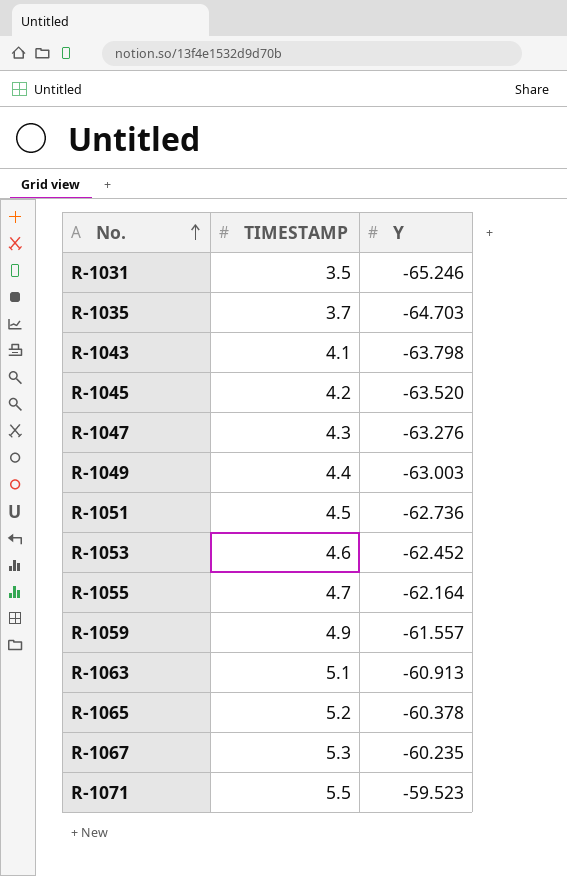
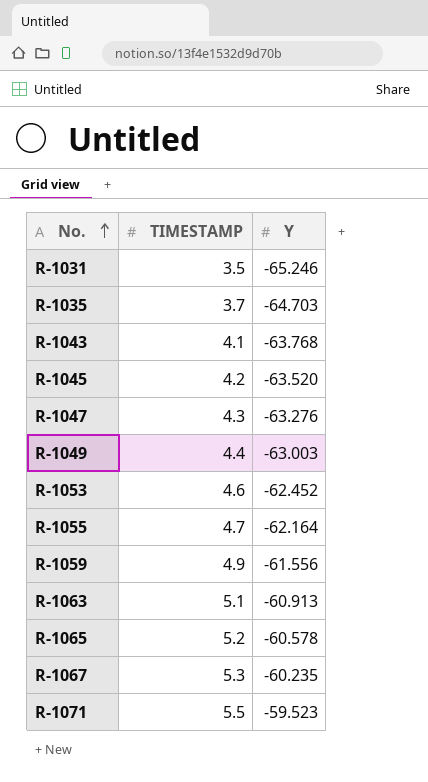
row R-1051: 4.5 | -62.736 -> none
R-1043 | Y: -63.798 -> -63.768
R-1059 | Y: -61.557 -> -61.556
R-1065 | Y: -60.378 -> -60.578

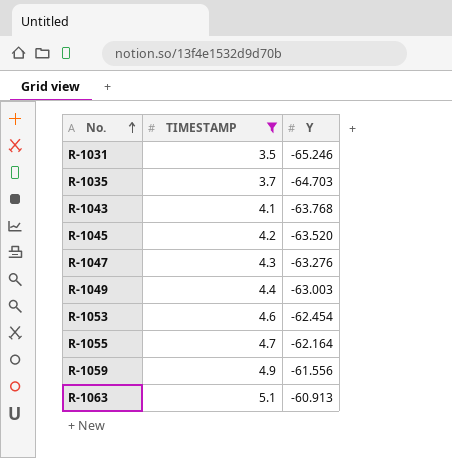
filter: none -> TIMESTAMP <= 5.1
R-1053 | Y: -62.452 -> -62.454

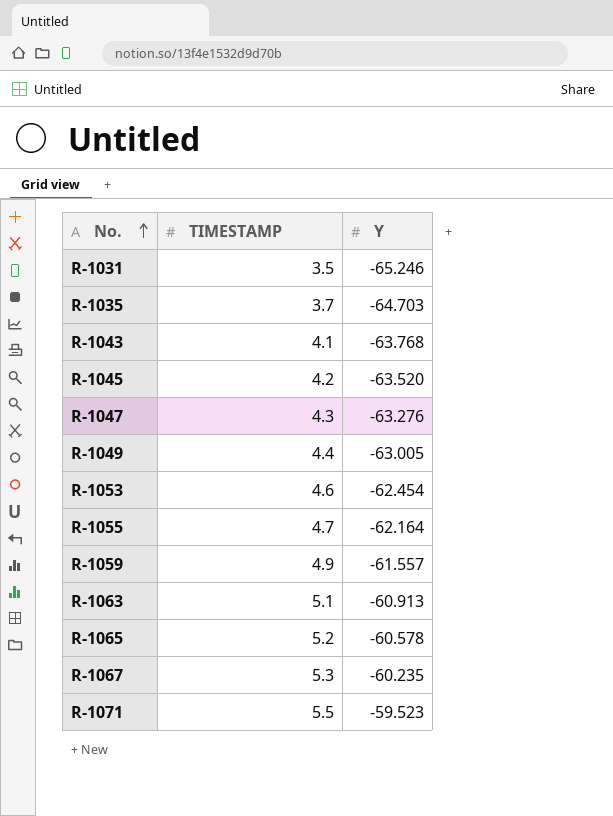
filter: TIMESTAMP <= 5.1 -> none
R-1049 | Y: -63.003 -> -63.005
R-1059 | Y: -61.556 -> -61.557

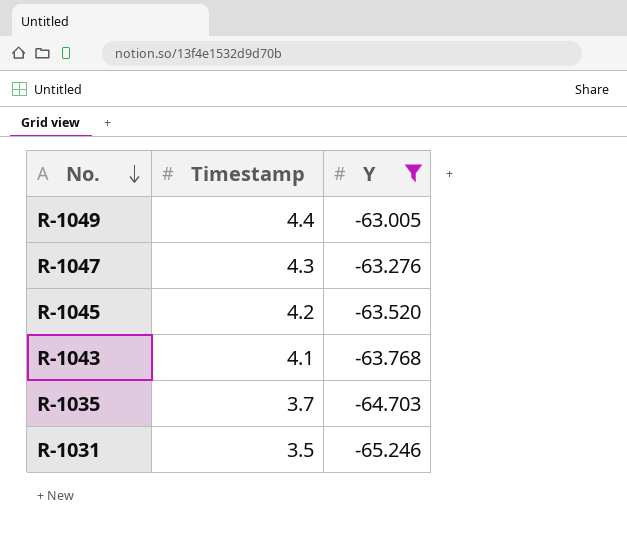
filter: none -> Y <= -63.005
row order: No. ascending -> No. descending
column name: TIMESTAMP -> Timestamp

